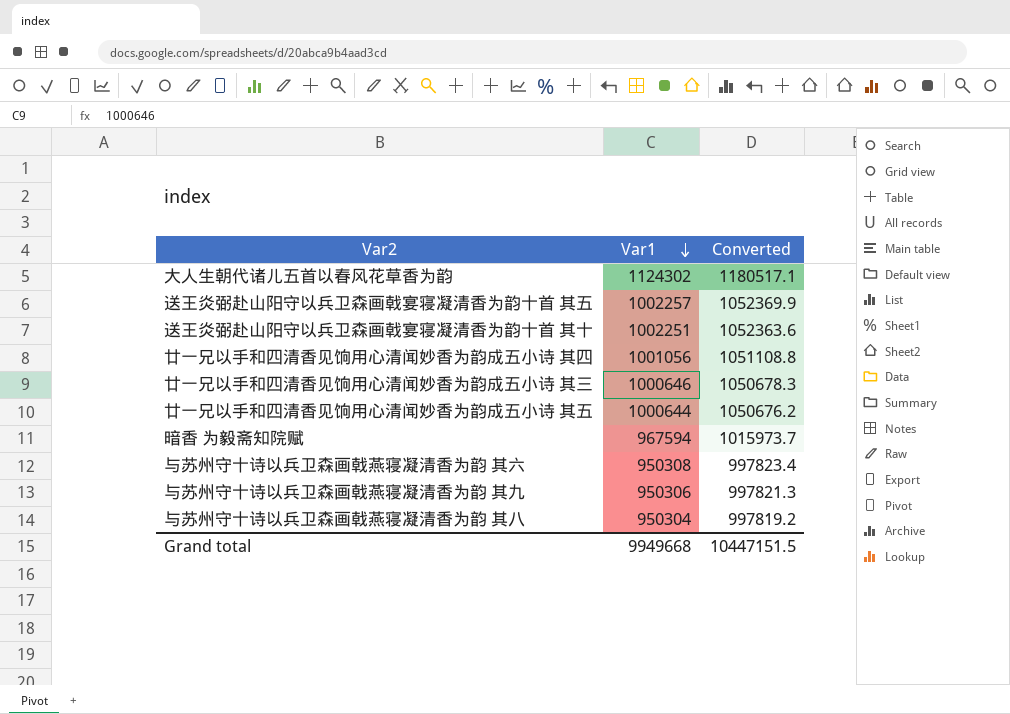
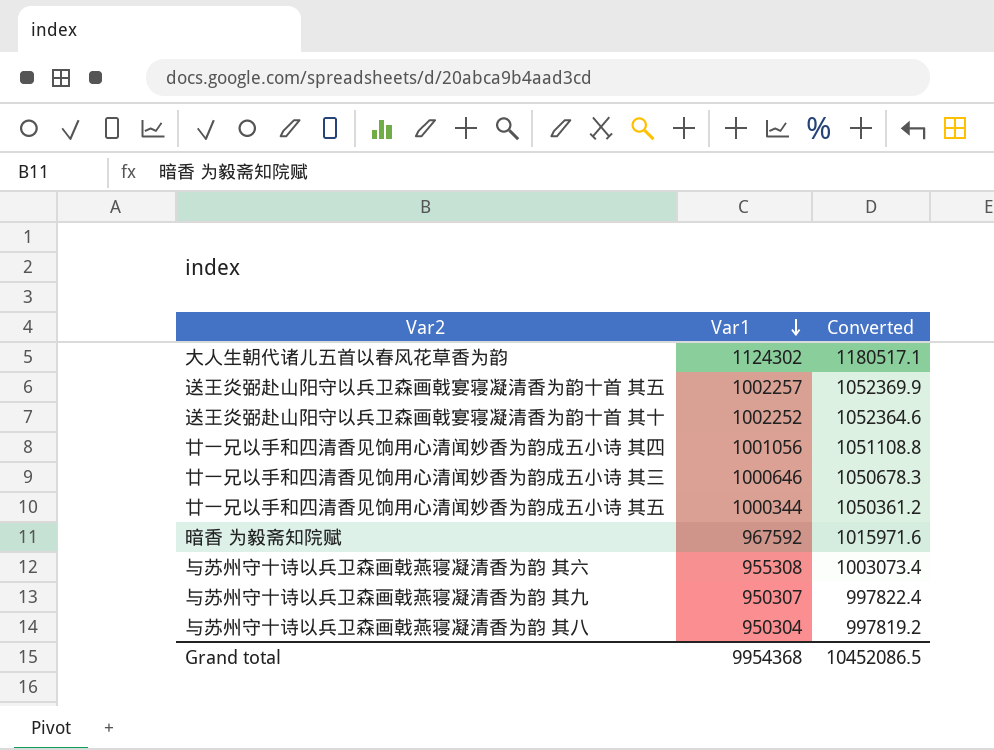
送王炎弼赴山阳守以兵卫森画戟宴寝凝清香为韵十首 其十 | Var1: 1002251 -> 1002252
送王炎弼赴山阳守以兵卫森画戟宴寝凝清香为韵十首 其十 | Converted: 1052363.6 -> 1052364.6
廿一兄以手和四清香见饷用心清闻妙香为韵成五小诗 其五 | Var1: 1000644 -> 1000344
廿一兄以手和四清香见饷用心清闻妙香为韵成五小诗 其五 | Converted: 1050676.2 -> 1050361.2
暗香 为毅斋知院赋 | Var1: 967594 -> 967592
暗香 为毅斋知院赋 | Converted: 1015973.7 -> 1015971.6
与苏州守十诗以兵卫森画戟燕寝凝清香为韵 其六 | Var1: 950308 -> 955308
与苏州守十诗以兵卫森画戟燕寝凝清香为韵 其六 | Converted: 997823.4 -> 1003073.4
与苏州守十诗以兵卫森画戟燕寝凝清香为韵 其九 | Var1: 950306 -> 950307
与苏州守十诗以兵卫森画戟燕寝凝清香为韵 其九 | Converted: 997821.3 -> 997822.4
Grand total | Var1: 9949668 -> 9954368
Grand total | Converted: 10447151.5 -> 10452086.5

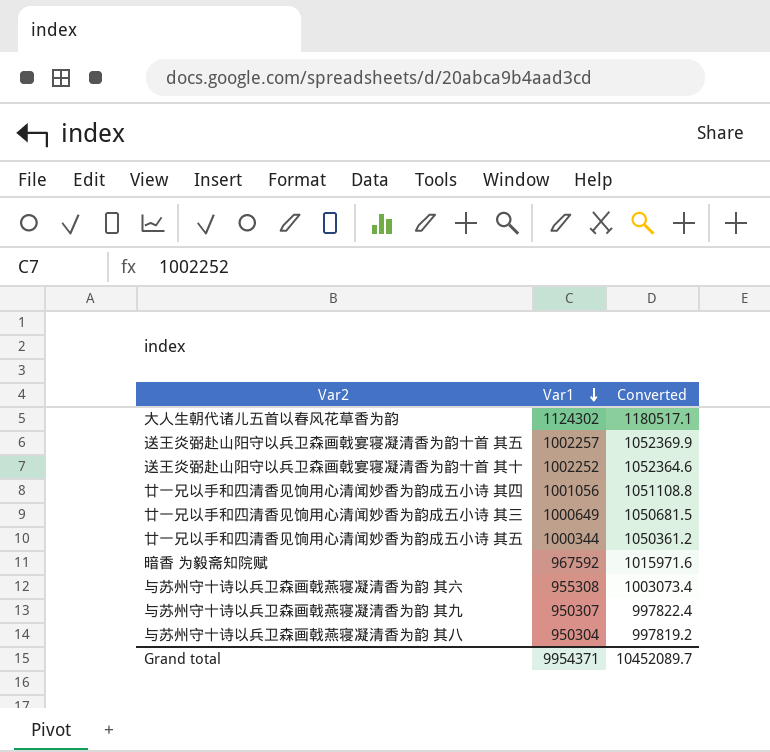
廿一兄以手和四清香见饷用心清闻妙香为韵成五小诗 其三 | Var1: 1000646 -> 1000649
廿一兄以手和四清香见饷用心清闻妙香为韵成五小诗 其三 | Converted: 1050678.3 -> 1050681.5
Grand total | Var1: 9954368 -> 9954371
Grand total | Converted: 10452086.5 -> 10452089.7

